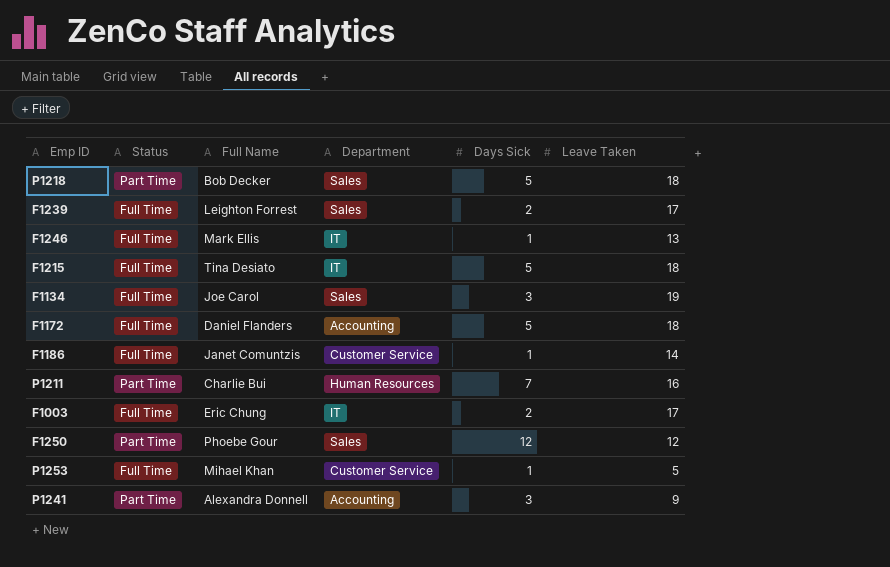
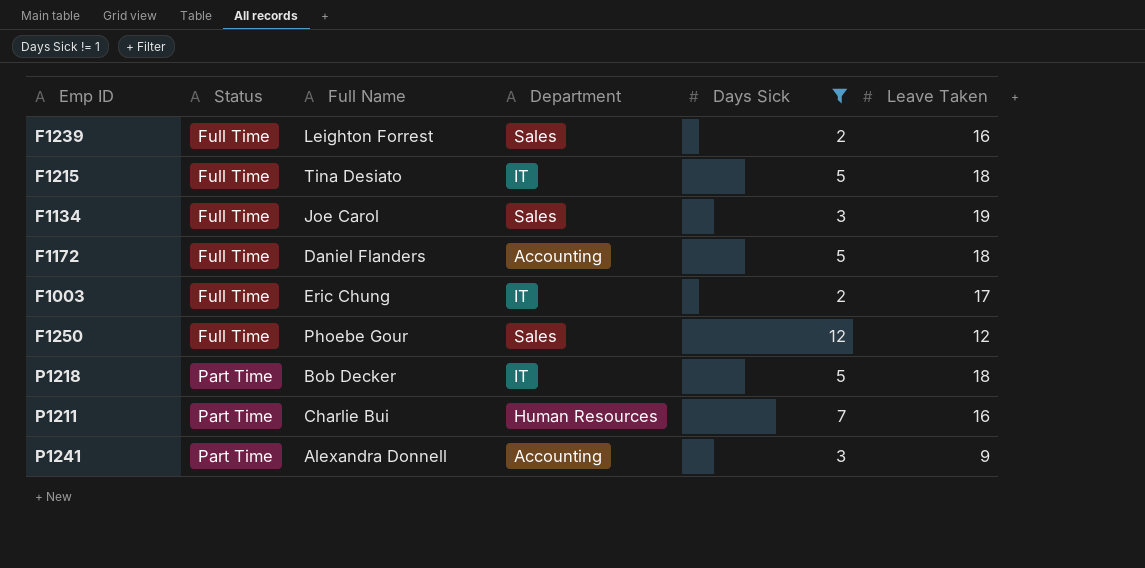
filter: none -> Days Sick != 1
row order: none -> Status ascending
F1239 | Leave Taken: 17 -> 16
F1250 | Status: Part Time -> Full Time
P1218 | Department: Sales -> IT

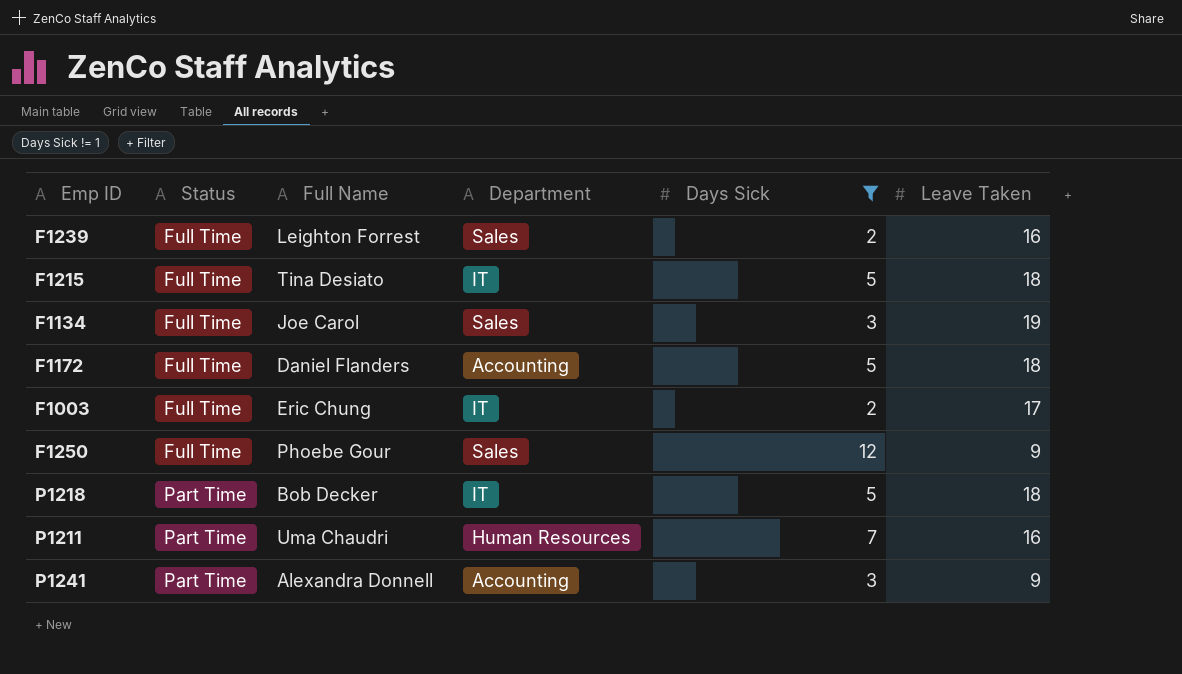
F1250 | Leave Taken: 12 -> 9
P1211 | Full Name: Charlie Bui -> Uma Chaudri

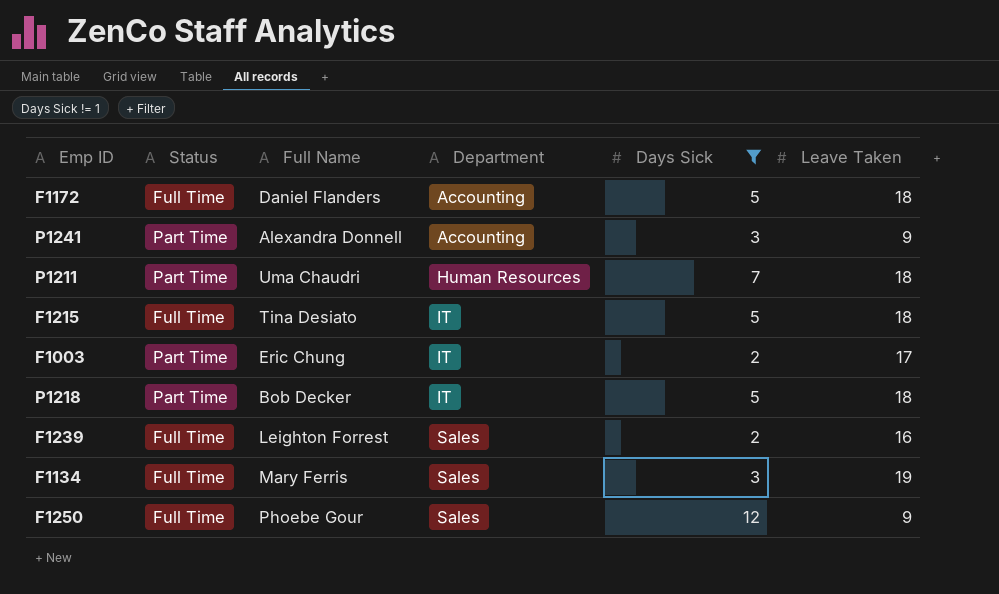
row order: Status ascending -> Department ascending
P1211 | Leave Taken: 16 -> 18
F1003 | Status: Full Time -> Part Time
F1134 | Full Name: Joe Carol -> Mary Ferris

